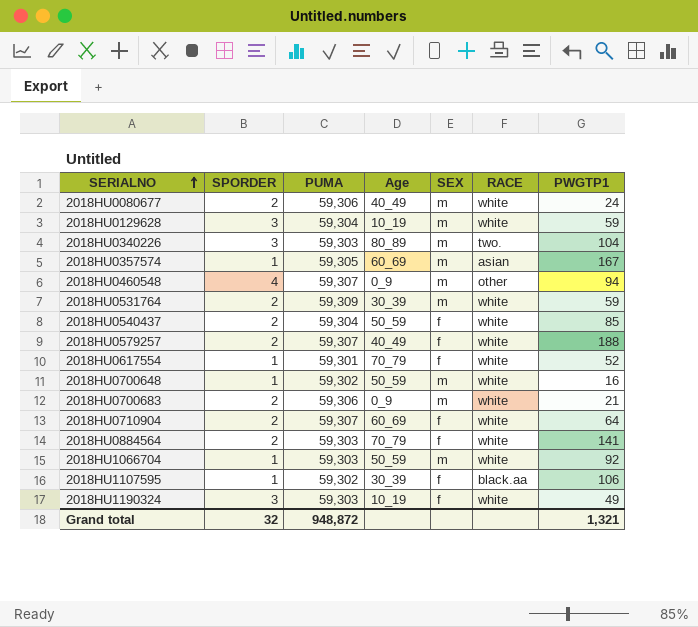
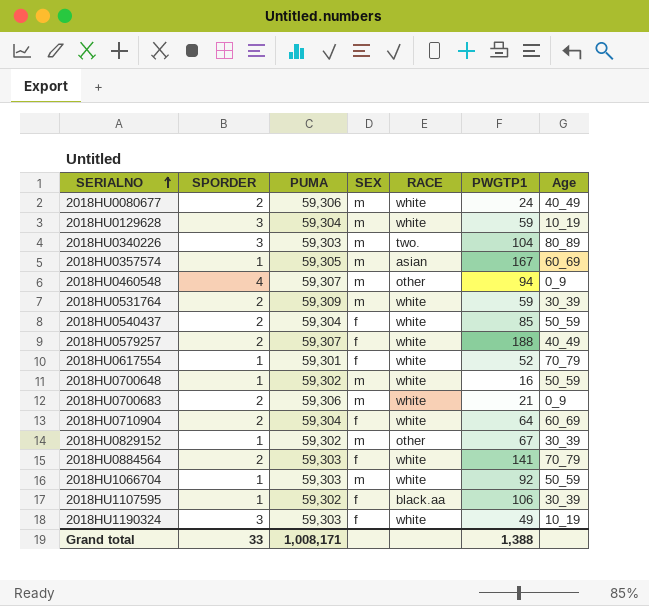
column Age | position: 4 -> 7
2018HU0710904 | PUMA: 59,307 -> 59,304
row 2018HU0829152: none -> 1 | 59,302 | m | other | 67 | 30_39
Grand total | SPORDER: 32 -> 33
Grand total | PUMA: 948,872 -> 1,008,171
Grand total | PWGTP1: 1,321 -> 1,388

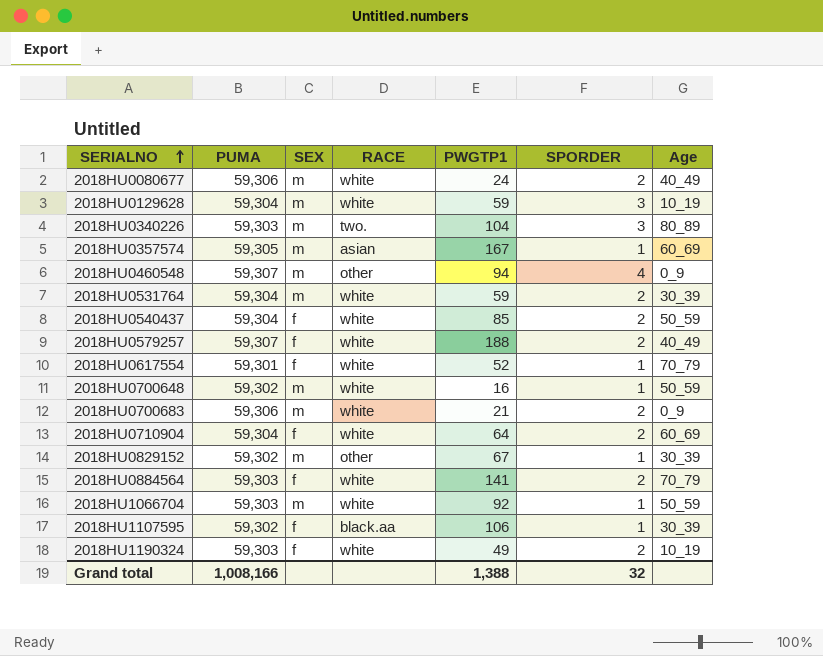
column SPORDER | position: 2 -> 6
2018HU0531764 | PUMA: 59,309 -> 59,304
2018HU1190324 | SPORDER: 3 -> 2
Grand total | PUMA: 1,008,171 -> 1,008,166
Grand total | SPORDER: 33 -> 32

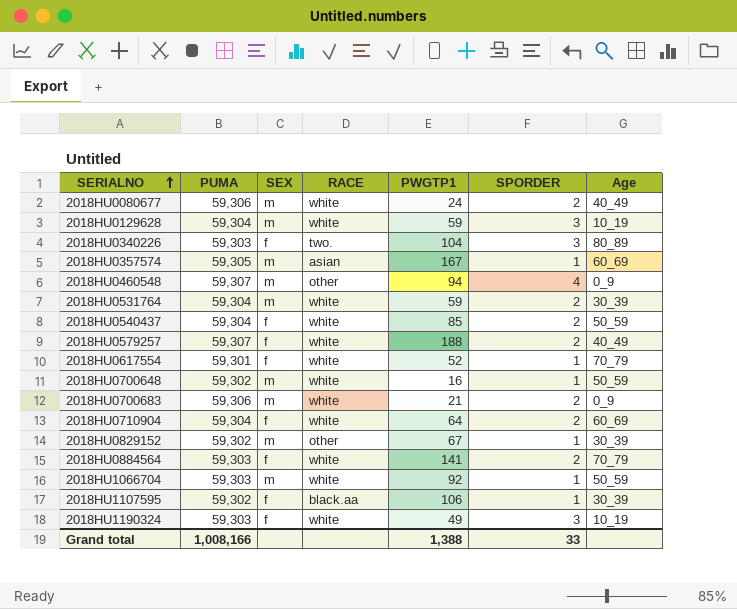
2018HU0340226 | SEX: m -> f
2018HU1190324 | SPORDER: 2 -> 3
Grand total | SPORDER: 32 -> 33

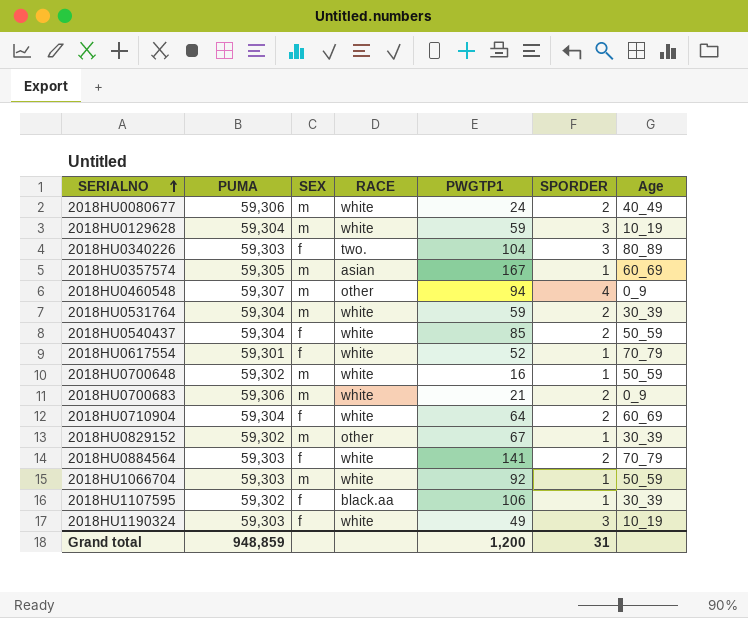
row 2018HU0579257: 59,307 | f | white | 188 | 2 | 40_49 -> none
Grand total | PUMA: 1,008,166 -> 948,859
Grand total | PWGTP1: 1,388 -> 1,200
Grand total | SPORDER: 33 -> 31

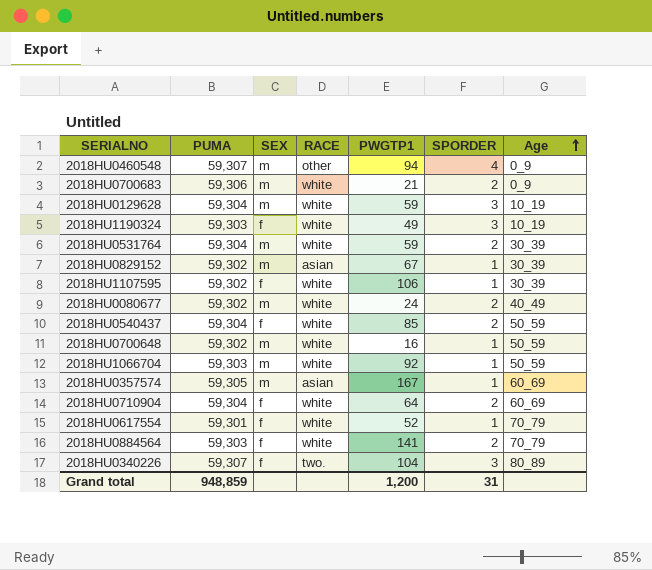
row order: SERIALNO ascending -> Age ascending
2018HU0829152 | RACE: other -> asian
2018HU1107595 | RACE: black.aa -> white
2018HU0080677 | PUMA: 59,306 -> 59,302
2018HU0340226 | PUMA: 59,303 -> 59,307

